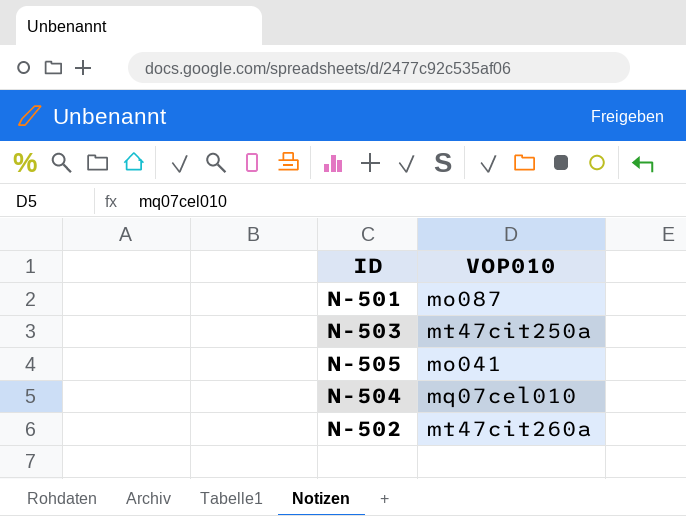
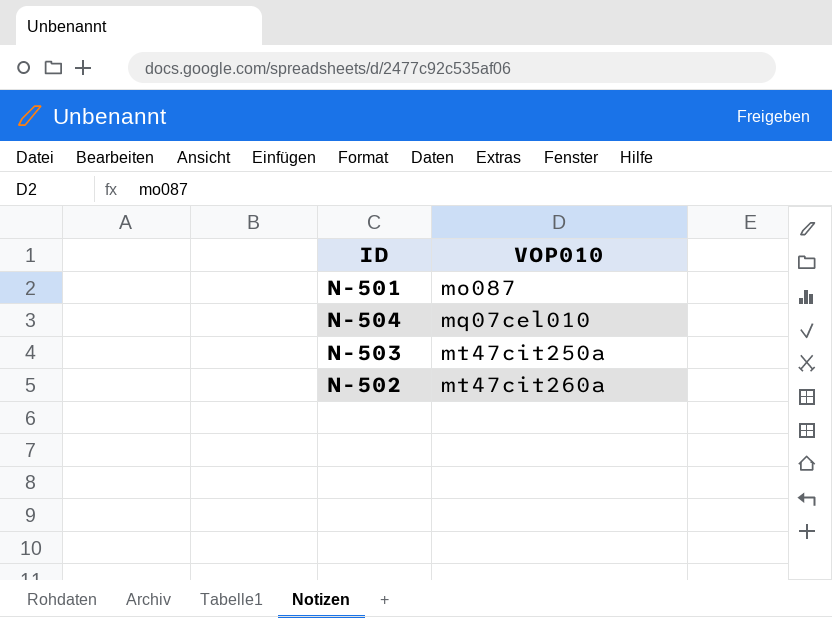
row order: none -> VOP010 ascending
row N-505: mo041 -> none

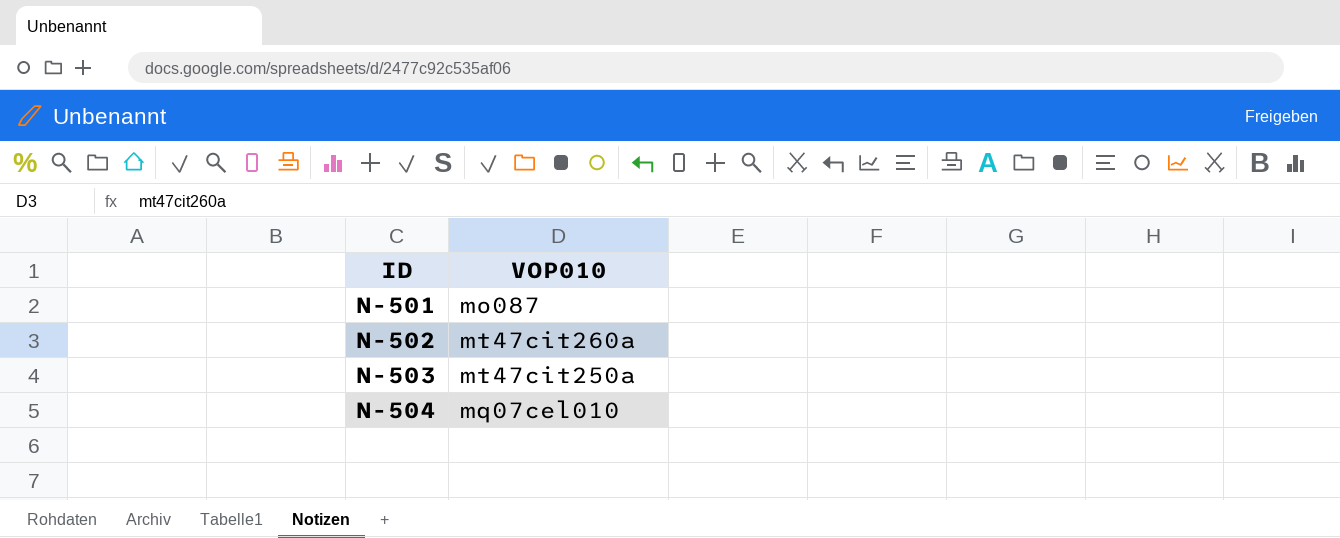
row order: VOP010 ascending -> ID ascending

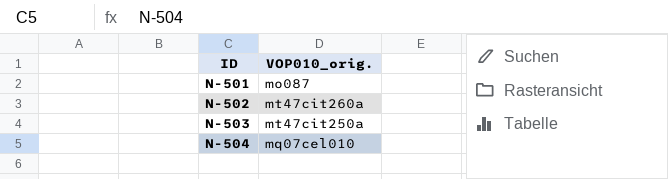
column name: VOP010 -> VOP010_orig.

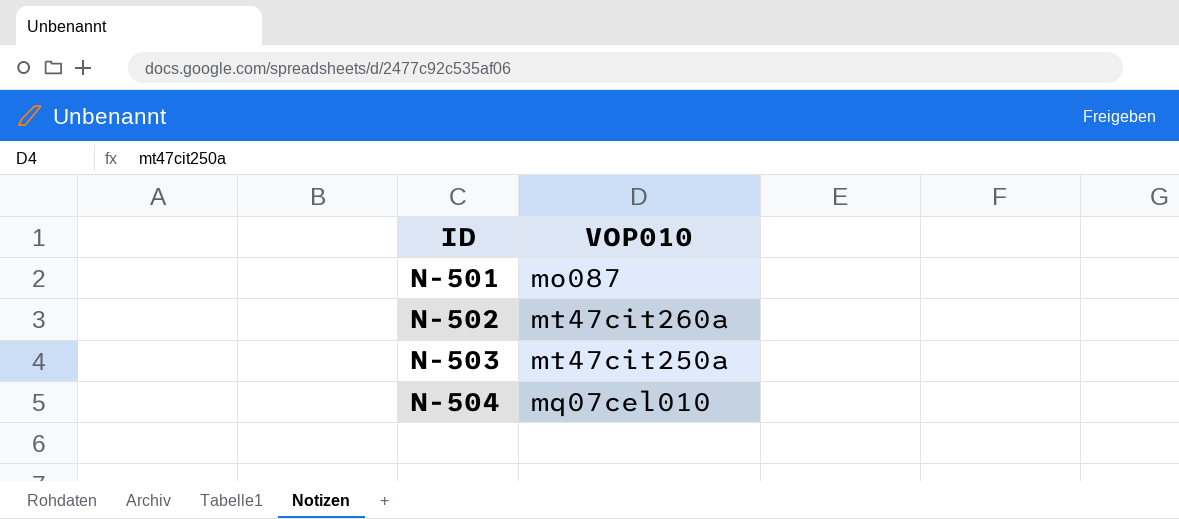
column name: VOP010_orig. -> VOP010

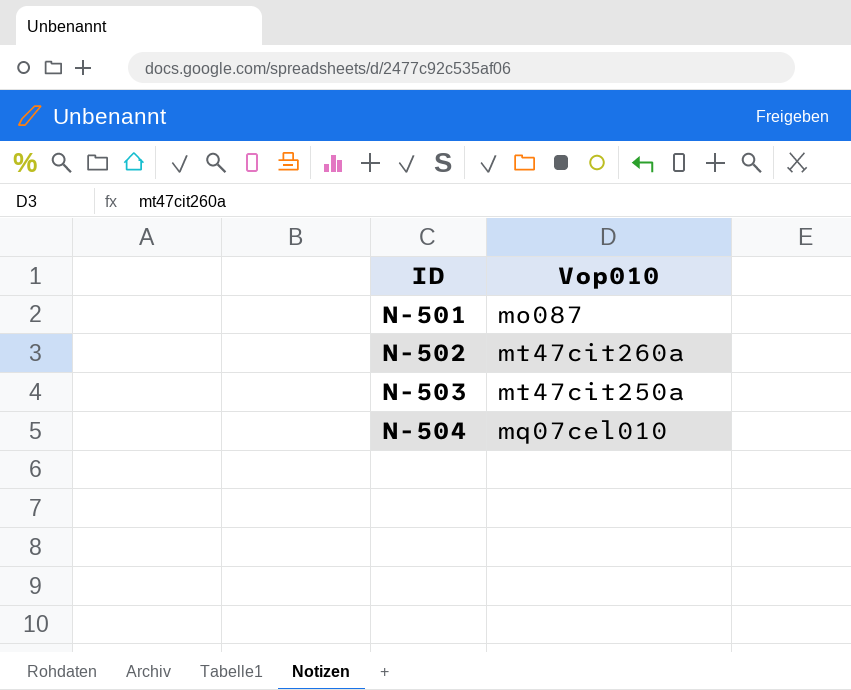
column name: VOP010 -> Vop010

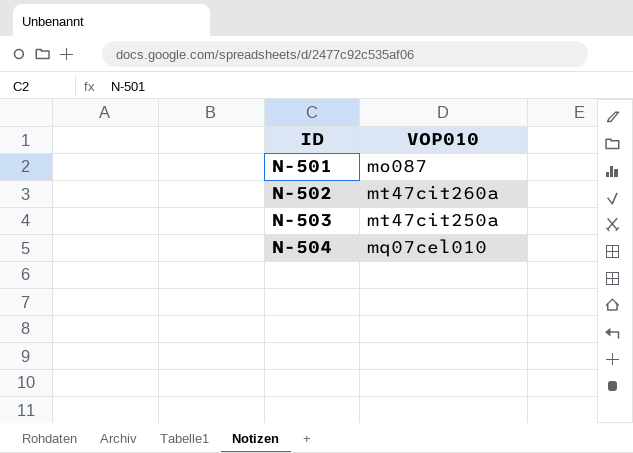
column name: Vop010 -> VOP010

